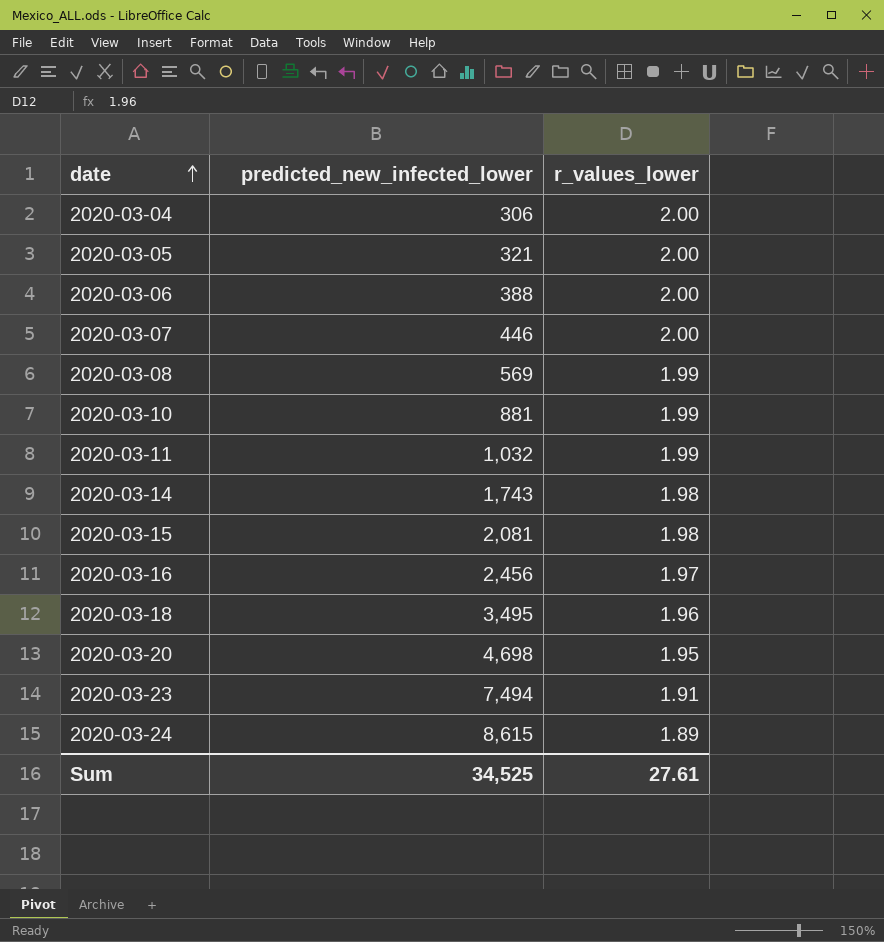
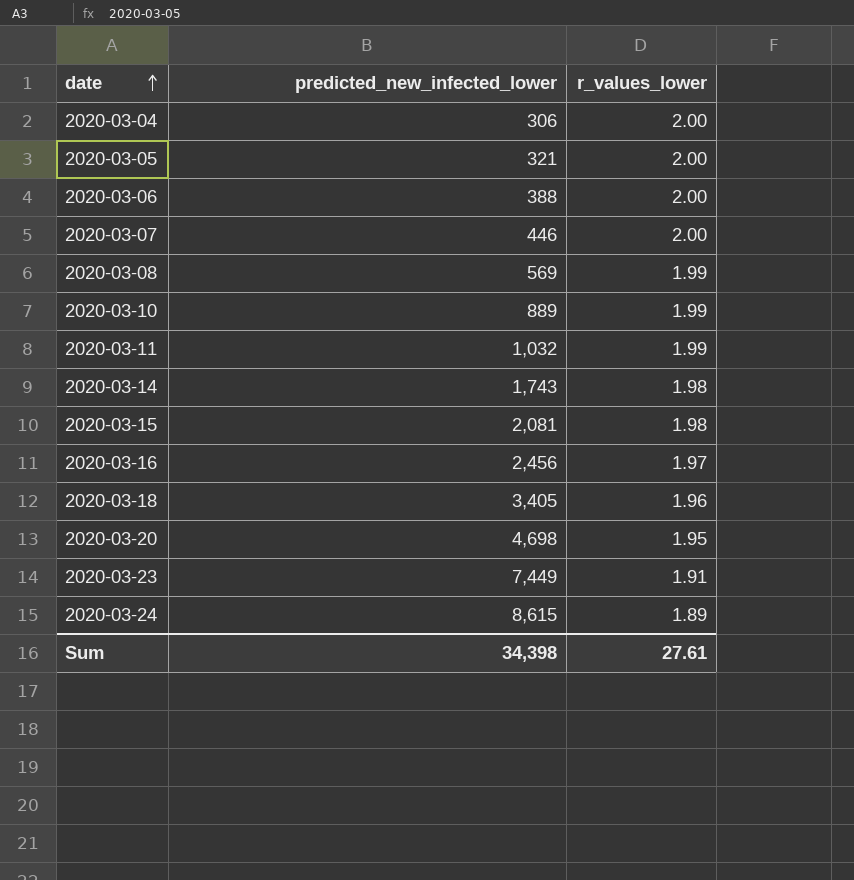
2020-03-10 | predicted_new_infected_lower: 881 -> 889
2020-03-18 | predicted_new_infected_lower: 3,495 -> 3,405
2020-03-23 | predicted_new_infected_lower: 7,494 -> 7,449
Sum | predicted_new_infected_lower: 34,525 -> 34,398

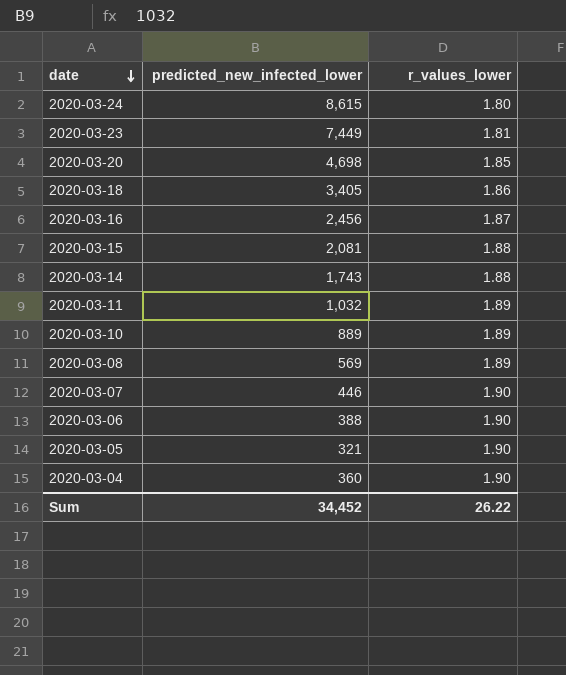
row order: date ascending -> date descending
2020-03-24 | r_values_lower: 1.89 -> 1.80
2020-03-23 | r_values_lower: 1.91 -> 1.81
2020-03-20 | r_values_lower: 1.95 -> 1.85
2020-03-18 | r_values_lower: 1.96 -> 1.86
2020-03-16 | r_values_lower: 1.97 -> 1.87
2020-03-15 | r_values_lower: 1.98 -> 1.88
2020-03-14 | r_values_lower: 1.98 -> 1.88
2020-03-11 | r_values_lower: 1.99 -> 1.89
2020-03-10 | r_values_lower: 1.99 -> 1.89
2020-03-08 | r_values_lower: 1.99 -> 1.89
2020-03-07 | r_values_lower: 2.00 -> 1.90
2020-03-06 | r_values_lower: 2.00 -> 1.90
2020-03-05 | r_values_lower: 2.00 -> 1.90
2020-03-04 | predicted_new_infected_lower: 306 -> 360
2020-03-04 | r_values_lower: 2.00 -> 1.90
Sum | predicted_new_infected_lower: 34,398 -> 34,452
Sum | r_values_lower: 27.61 -> 26.22

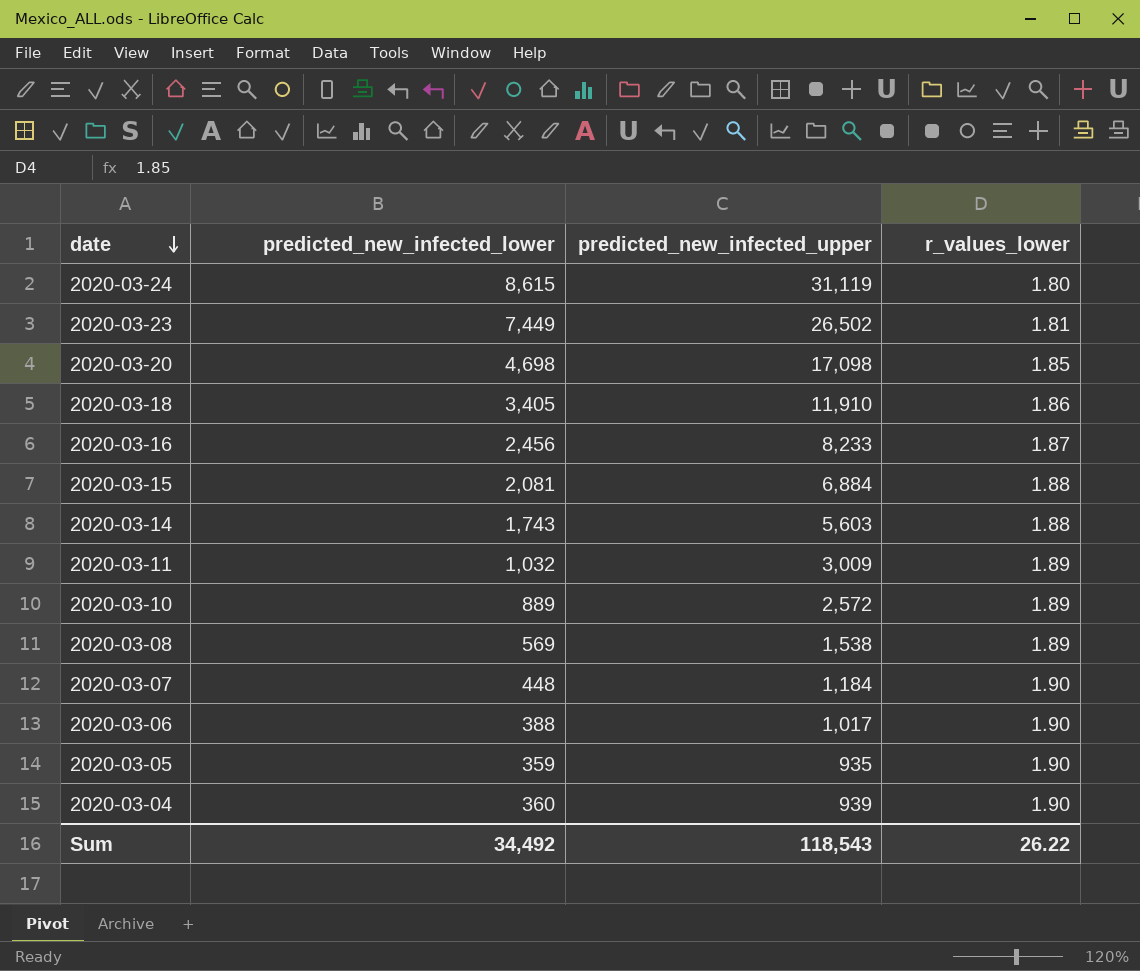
column predicted_new_infected_upper | position: none -> 3
2020-03-07 | predicted_new_infected_lower: 446 -> 448
2020-03-05 | predicted_new_infected_lower: 321 -> 359
Sum | predicted_new_infected_lower: 34,452 -> 34,492

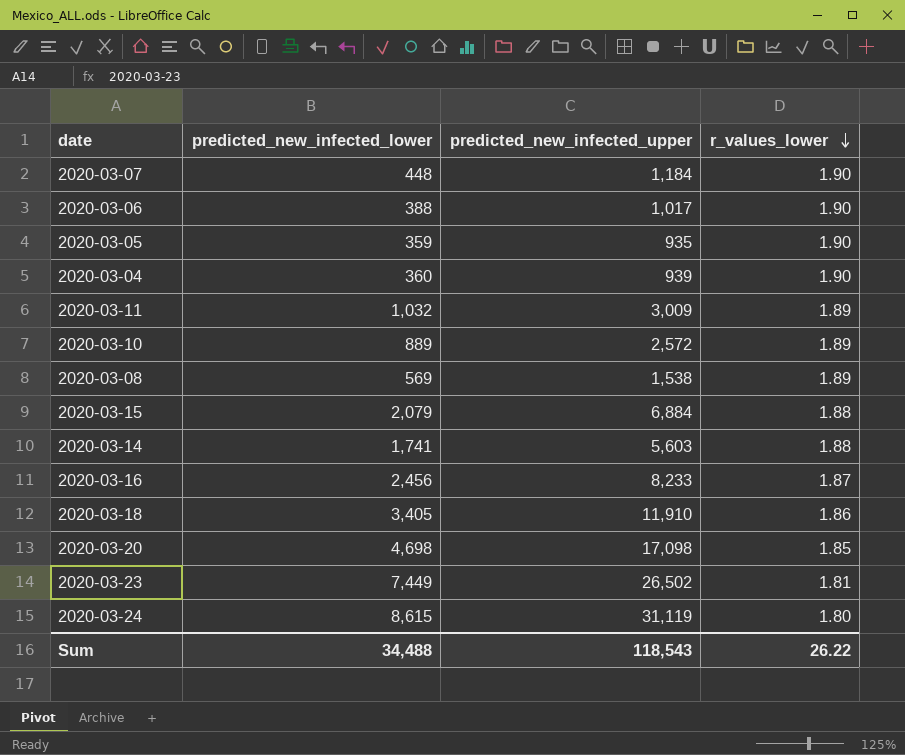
row order: date descending -> r_values_lower descending
2020-03-15 | predicted_new_infected_lower: 2,081 -> 2,079
2020-03-14 | predicted_new_infected_lower: 1,743 -> 1,741
Sum | predicted_new_infected_lower: 34,492 -> 34,488

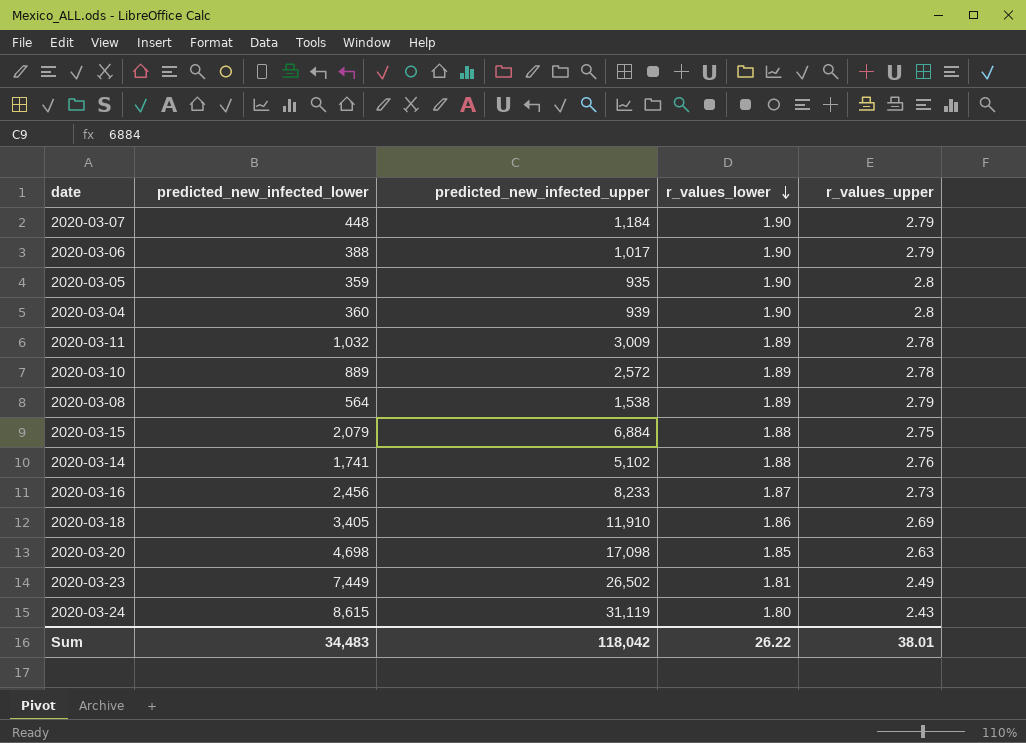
column r_values_upper | position: none -> 5
2020-03-08 | predicted_new_infected_lower: 569 -> 564
2020-03-14 | predicted_new_infected_upper: 5,603 -> 5,102
Sum | predicted_new_infected_lower: 34,488 -> 34,483
Sum | predicted_new_infected_upper: 118,543 -> 118,042

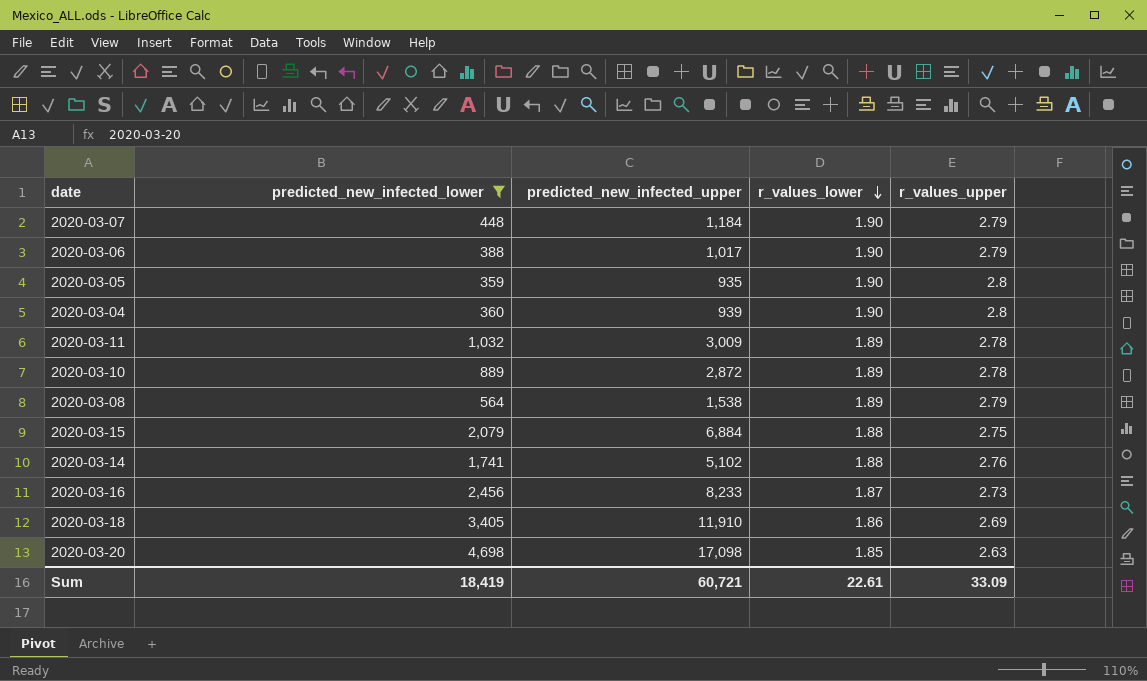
filter: none -> predicted_new_infected_lower <= 4,698
2020-03-10 | predicted_new_infected_upper: 2,572 -> 2,872
Sum | predicted_new_infected_lower: 34,483 -> 18,419
Sum | predicted_new_infected_upper: 118,042 -> 60,721
Sum | r_values_lower: 26.22 -> 22.61
Sum | r_values_upper: 38.01 -> 33.09

